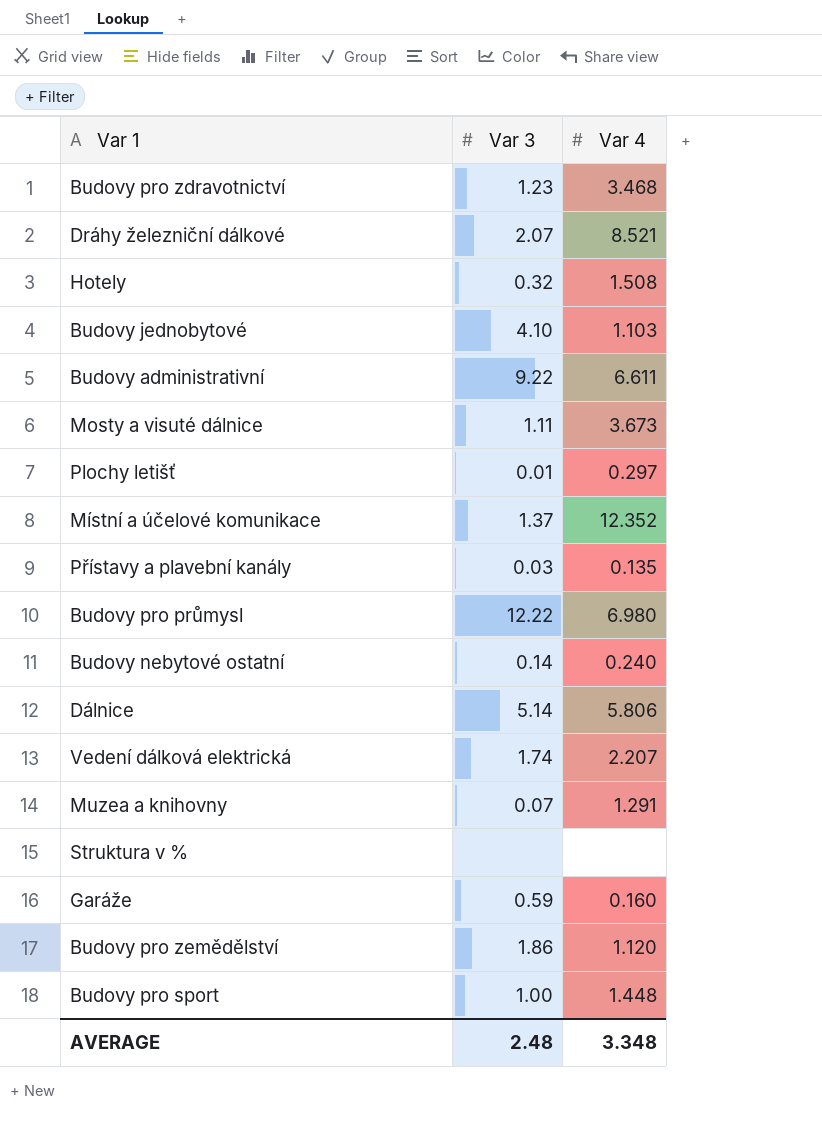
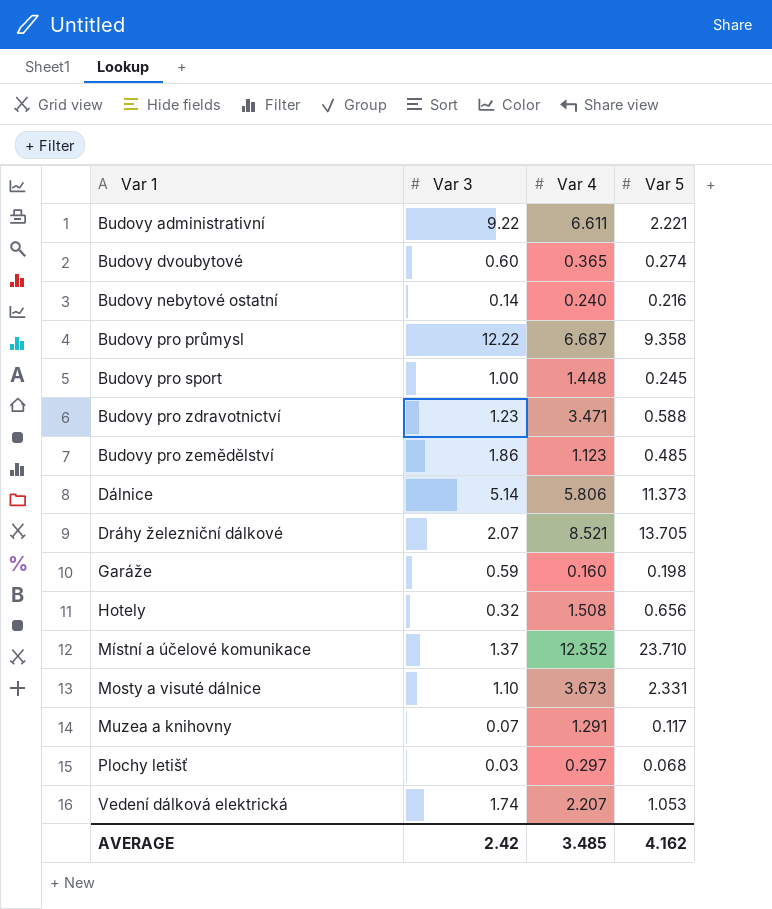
row order: none -> Var 1 ascending
column Var 5 | position: none -> 4
row Budovy jednobytové: 4.10 | 1.103 -> none
row Přístavy a plavební kanály: 0.03 | 0.135 -> none
row Struktura v %: none | none -> none
row Budovy dvoubytové: none -> 0.60 | 0.365 | 0.274
Budovy pro průmysl | Var 4: 6.980 -> 6.687
Budovy pro zdravotnictví | Var 4: 3.468 -> 3.471
Budovy pro zemědělství | Var 4: 1.120 -> 1.123
Mosty a visuté dálnice | Var 3: 1.11 -> 1.10
Plochy letišť | Var 3: 0.01 -> 0.03
AVERAGE | Var 3: 2.48 -> 2.42
AVERAGE | Var 4: 3.348 -> 3.485

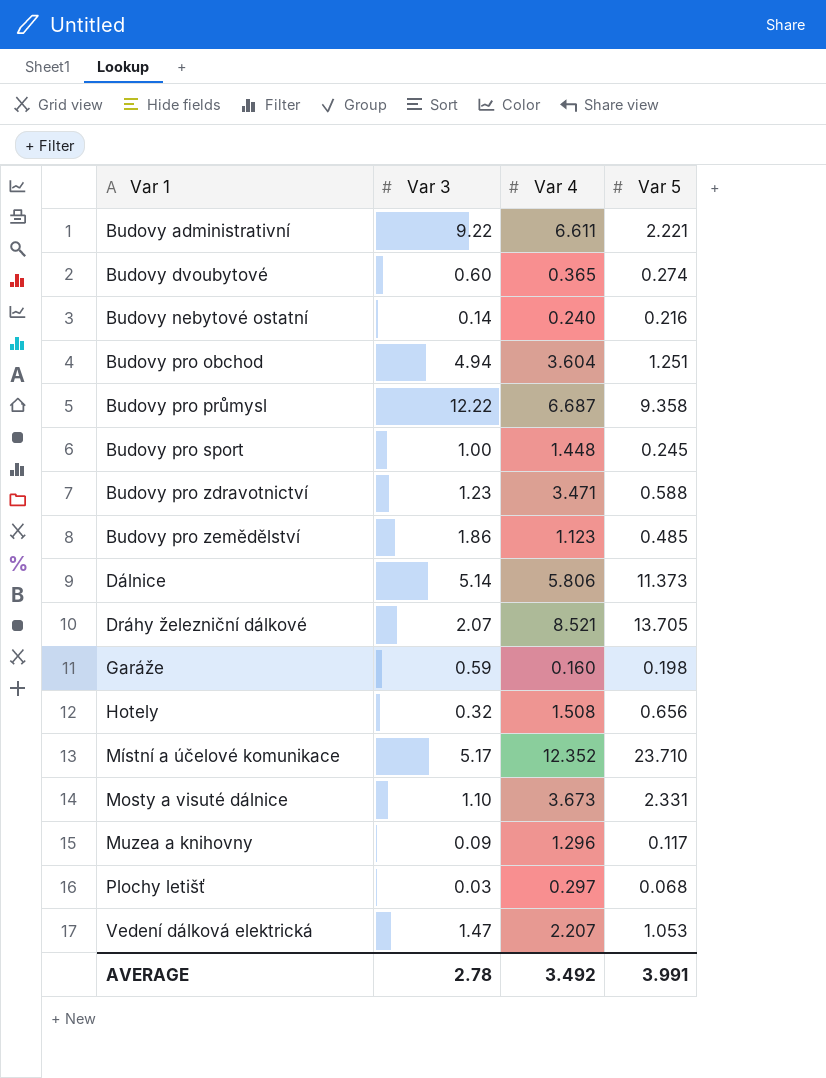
row Budovy pro obchod: none -> 4.94 | 3.604 | 1.251
Místní a účelové komunikace | Var 3: 1.37 -> 5.17
Muzea a knihovny | Var 3: 0.07 -> 0.09
Muzea a knihovny | Var 4: 1.291 -> 1.296
Vedení dálková elektrická | Var 3: 1.74 -> 1.47
AVERAGE | Var 3: 2.42 -> 2.78
AVERAGE | Var 4: 3.485 -> 3.492
AVERAGE | Var 5: 4.162 -> 3.991

